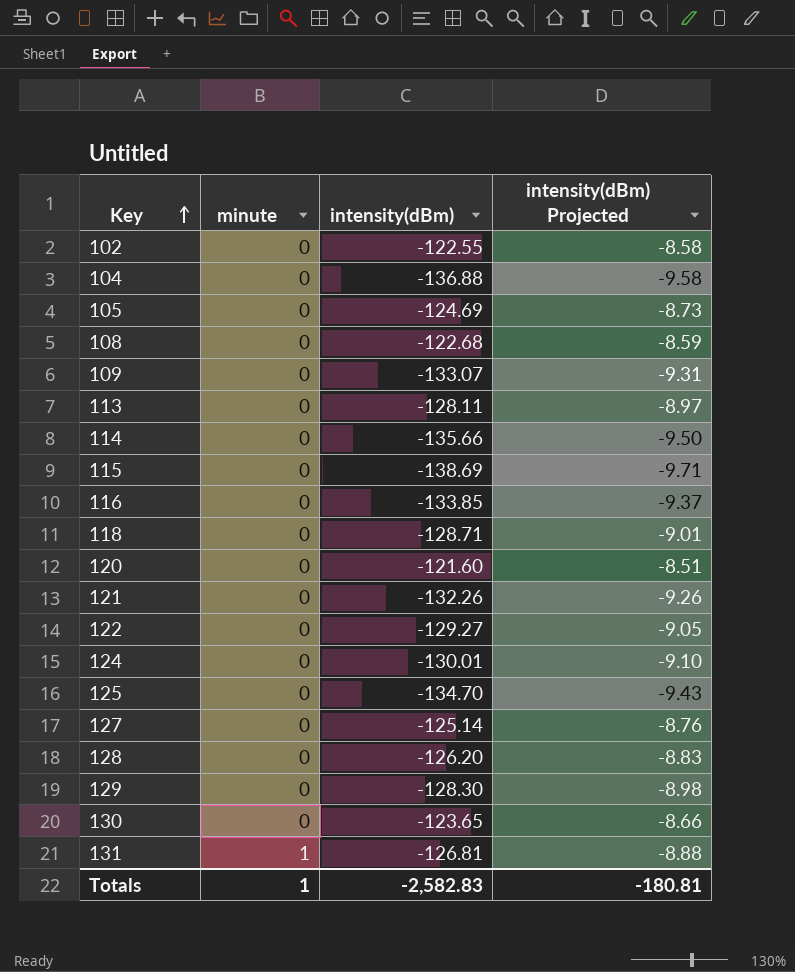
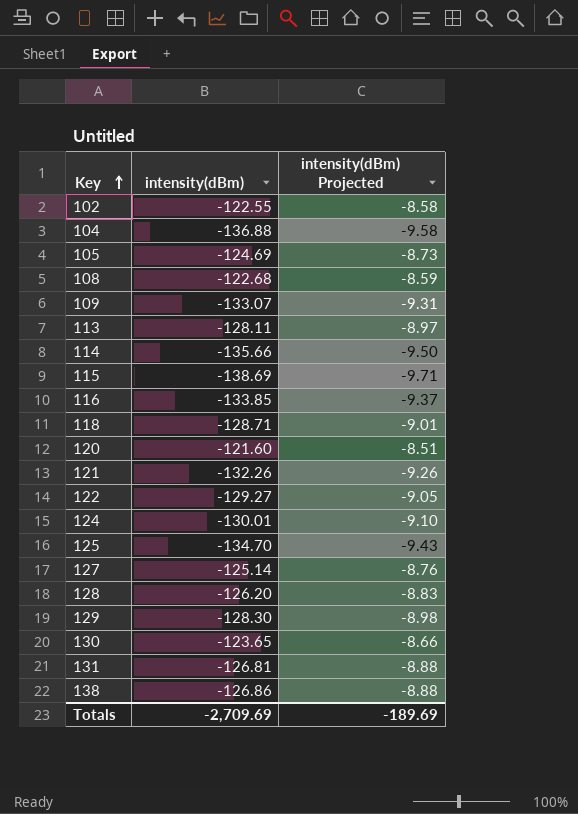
column minute | position: 2 -> none
row 138: none -> -126.86 | -8.88
Totals | intensity(dBm): -2,582.83 -> -2,709.69
Totals | intensity(dBm) Projected: -180.81 -> -189.69

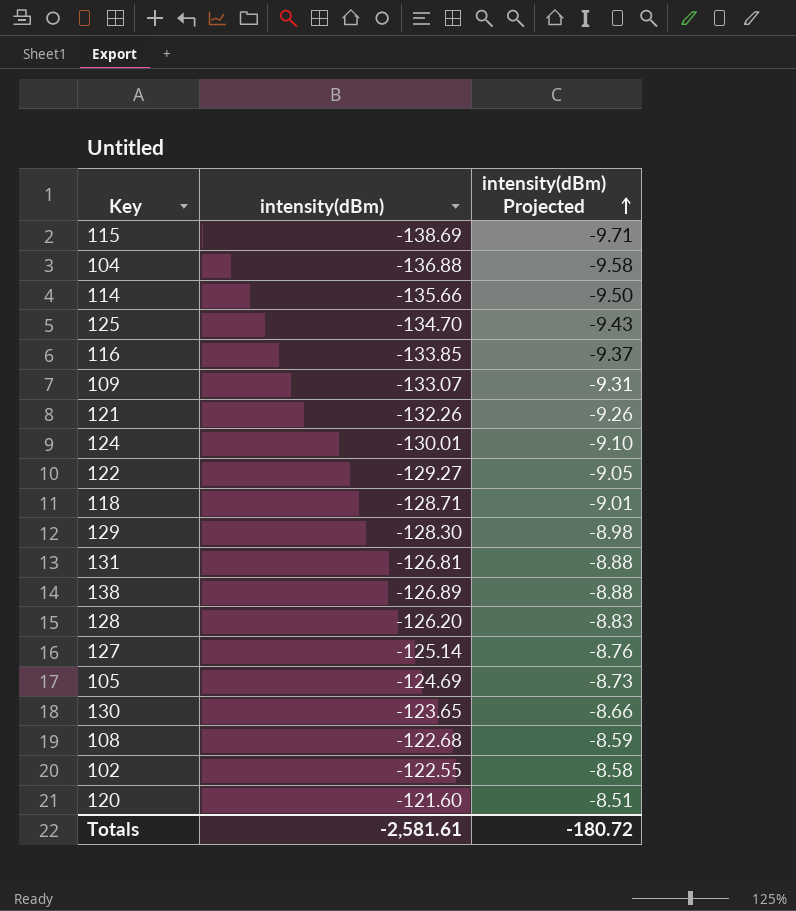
row order: Key ascending -> intensity(dBm) Projected ascending
row 113: -128.11 | -8.97 -> none
138 | intensity(dBm): -126.86 -> -126.89
Totals | intensity(dBm): -2,709.69 -> -2,581.61
Totals | intensity(dBm) Projected: -189.69 -> -180.72

